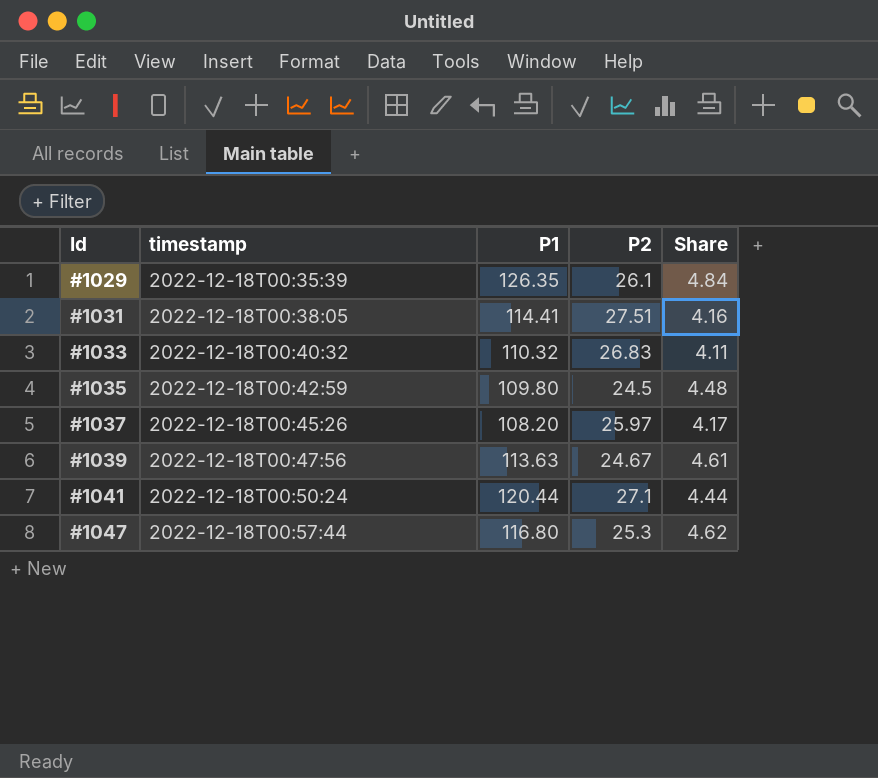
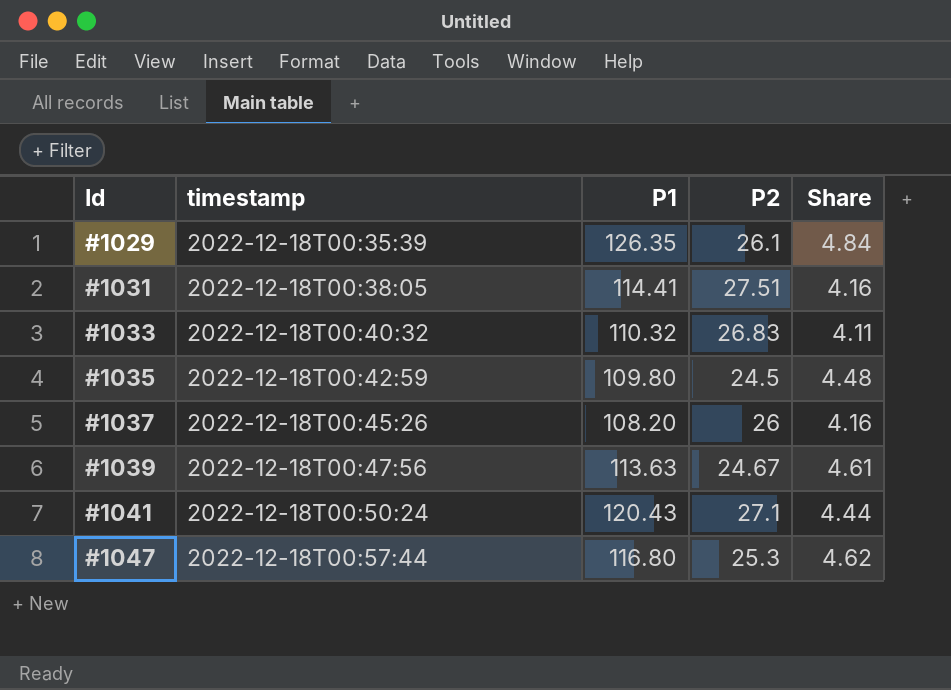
#1037 | P2: 25.97 -> 26
#1037 | Share: 4.17 -> 4.16
#1041 | P1: 120.44 -> 120.43

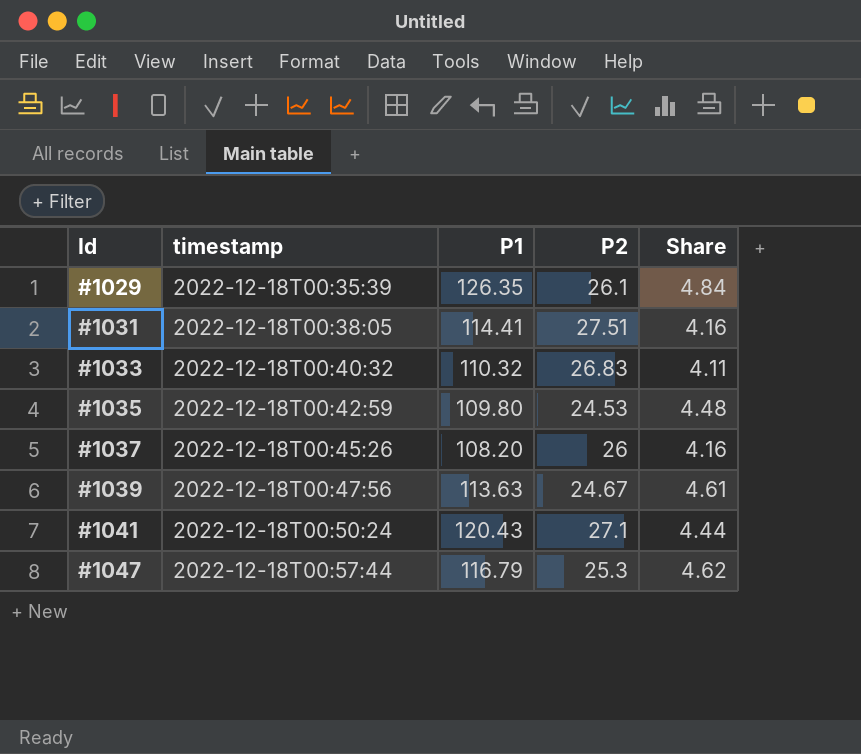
#1035 | P2: 24.5 -> 24.53
#1047 | P1: 116.80 -> 116.79

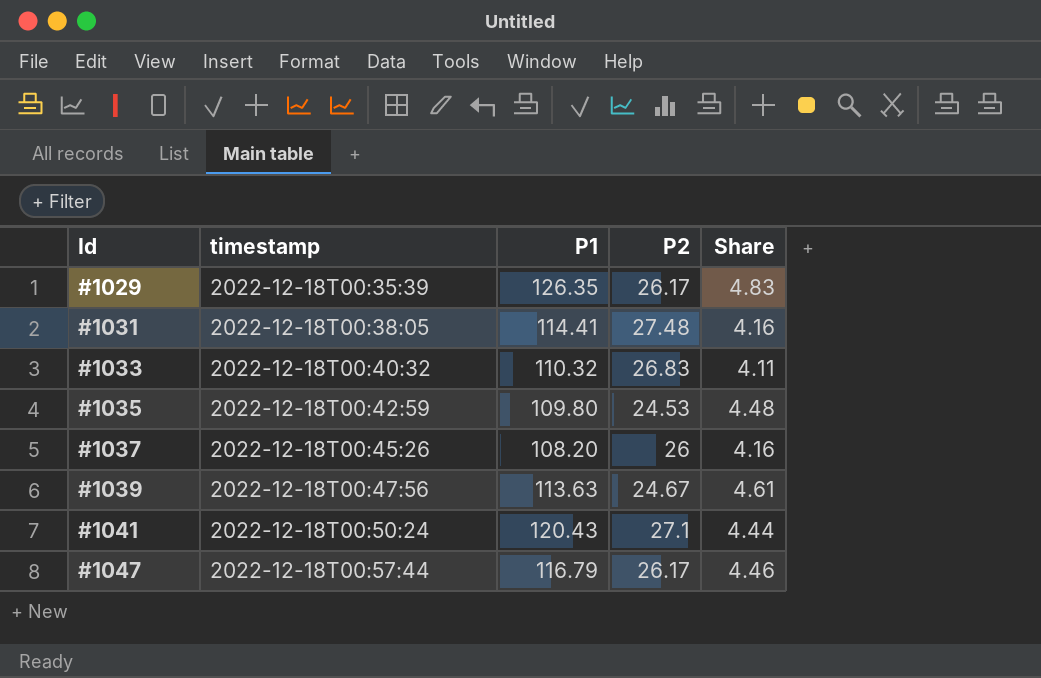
#1029 | P2: 26.1 -> 26.17
#1029 | Share: 4.84 -> 4.83
#1031 | P2: 27.51 -> 27.48
#1047 | P2: 25.3 -> 26.17
#1047 | Share: 4.62 -> 4.46

